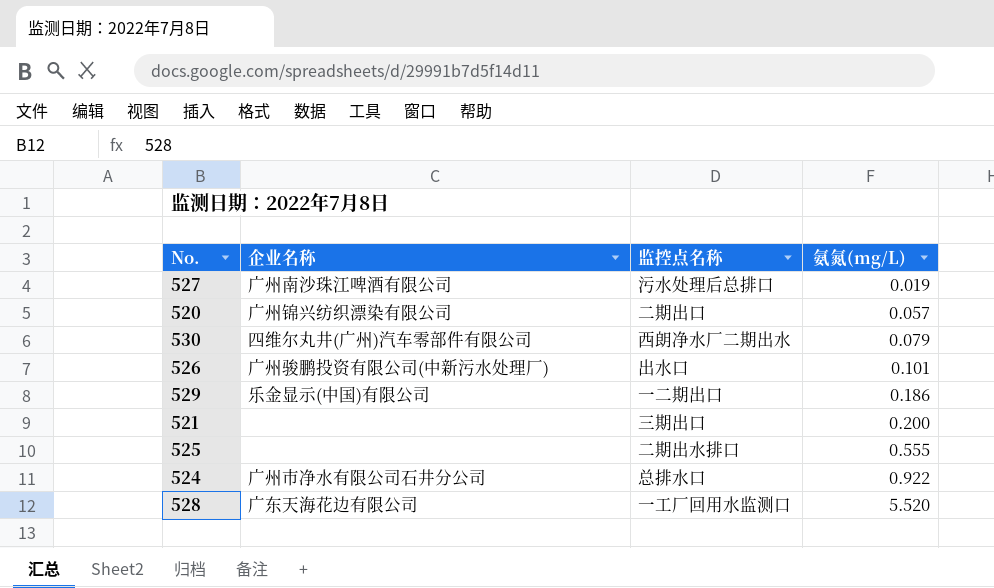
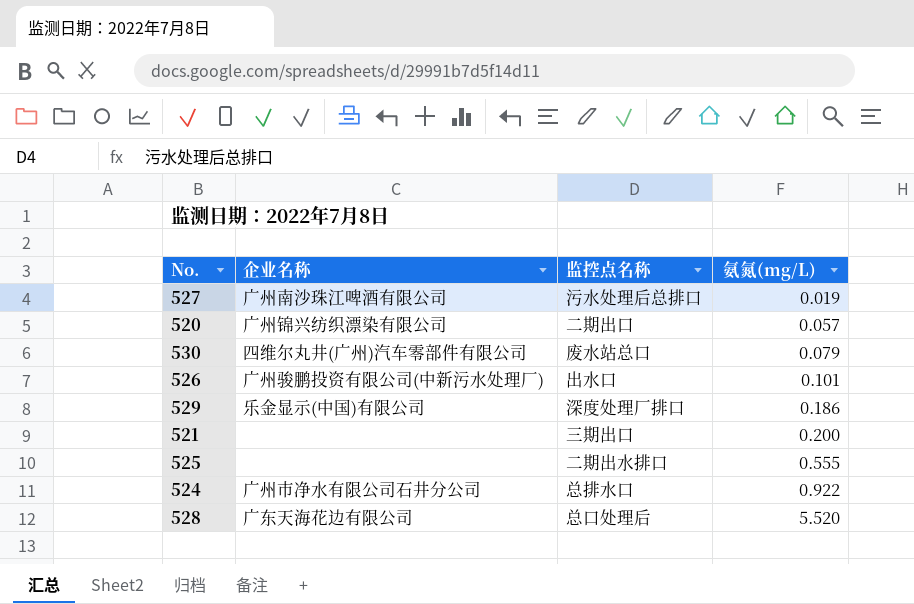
530 | 监控点名称: 西朗净水厂二期出水 -> 废水站总口
529 | 监控点名称: 一二期出口 -> 深度处理厂排口
528 | 监控点名称: 一工厂回用水监测口 -> 总口处理后

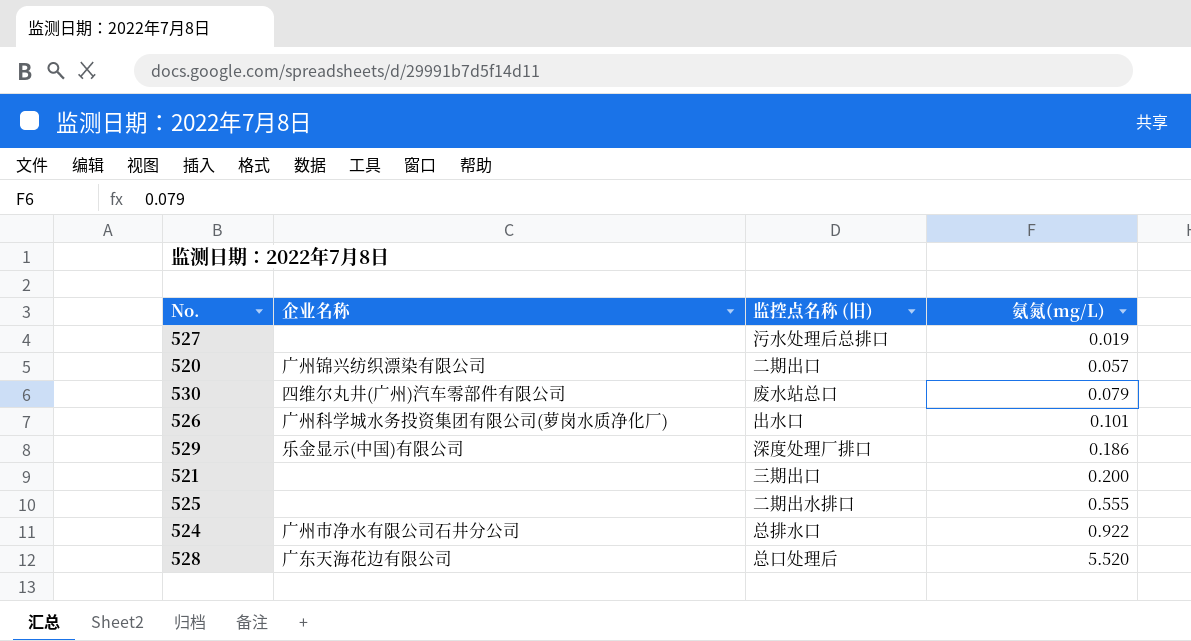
column name: 监控点名称 -> 监控点名称 (旧)
527 | 企业名称: 广州南沙珠江啤酒有限公司 -> none
526 | 企业名称: 广州骏鹏投资有限公司(中新污水处理厂) -> 广州科学城水务投资集团有限公司(萝岗水质净化厂)

